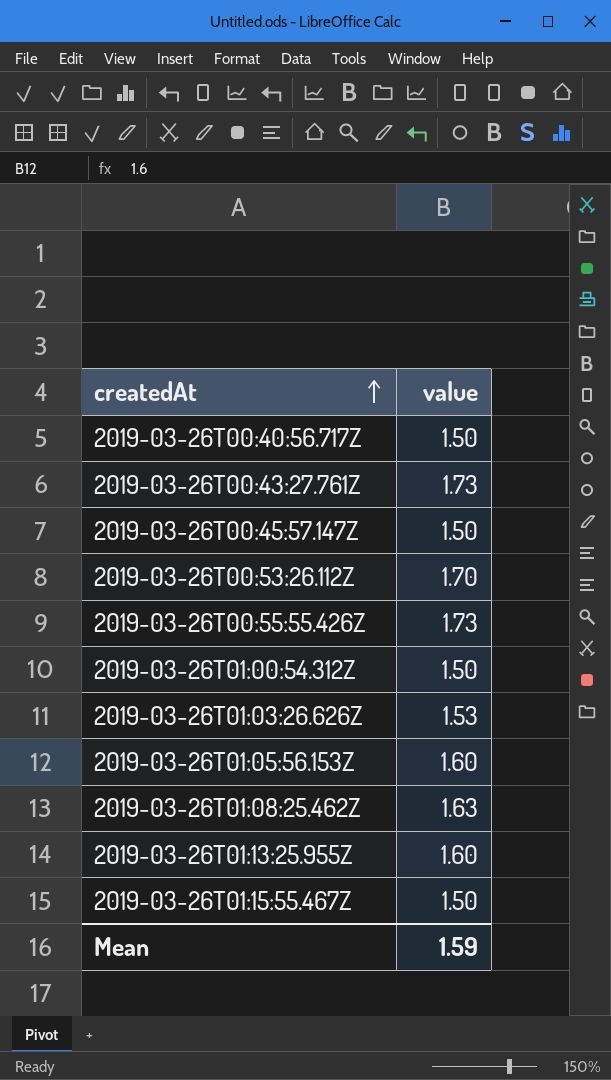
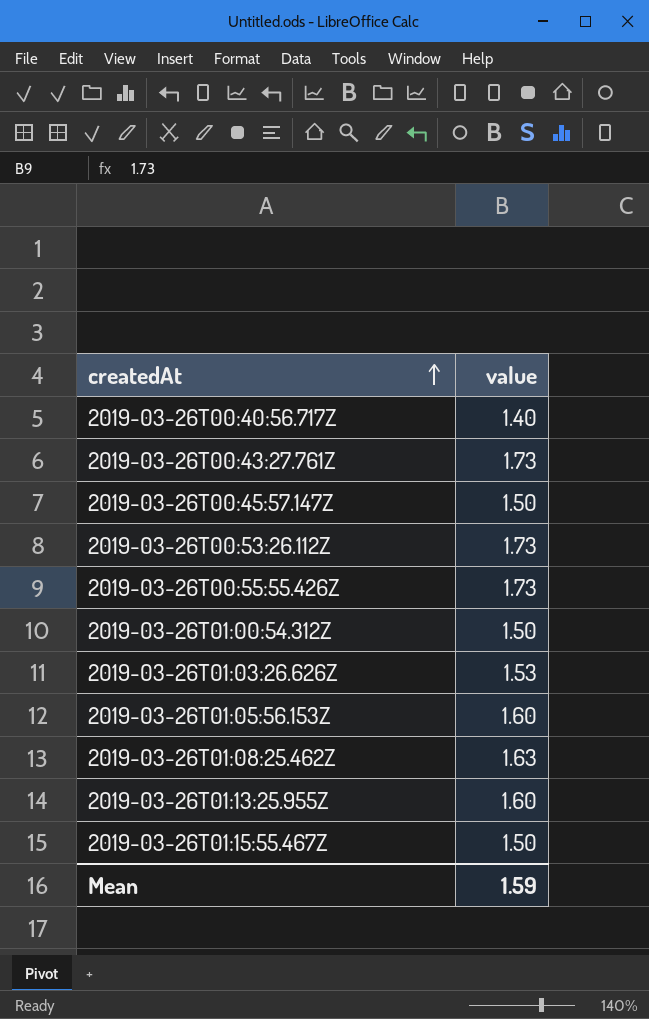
2019-03-26T00:40:56.717Z | value: 1.50 -> 1.40
2019-03-26T00:53:26.112Z | value: 1.70 -> 1.73

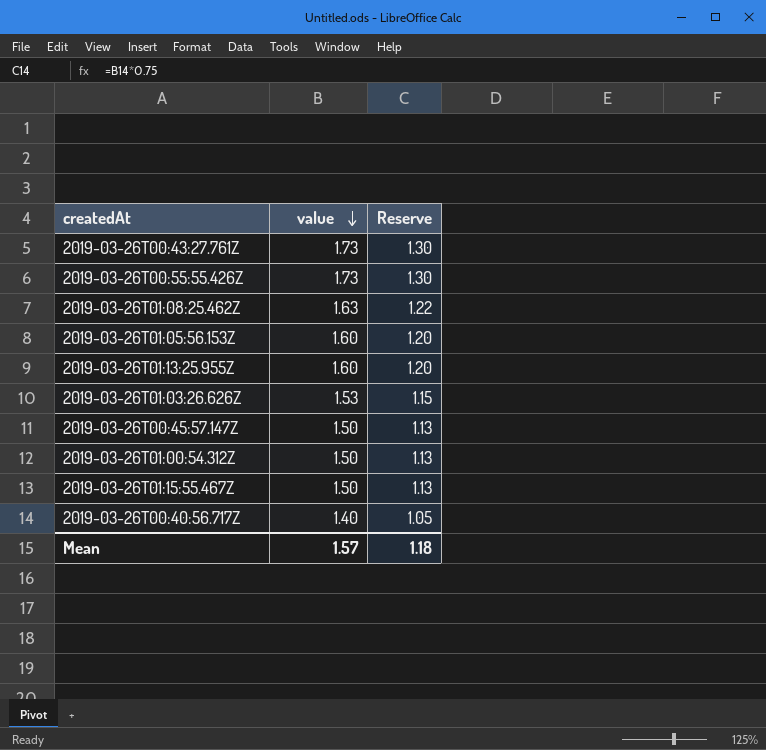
row order: createdAt ascending -> value descending
column Reserve | formula: none -> [value] * 0.75
row 2019-03-26T00:53:26.112Z: 1.73 -> none
Mean | value: 1.59 -> 1.57

